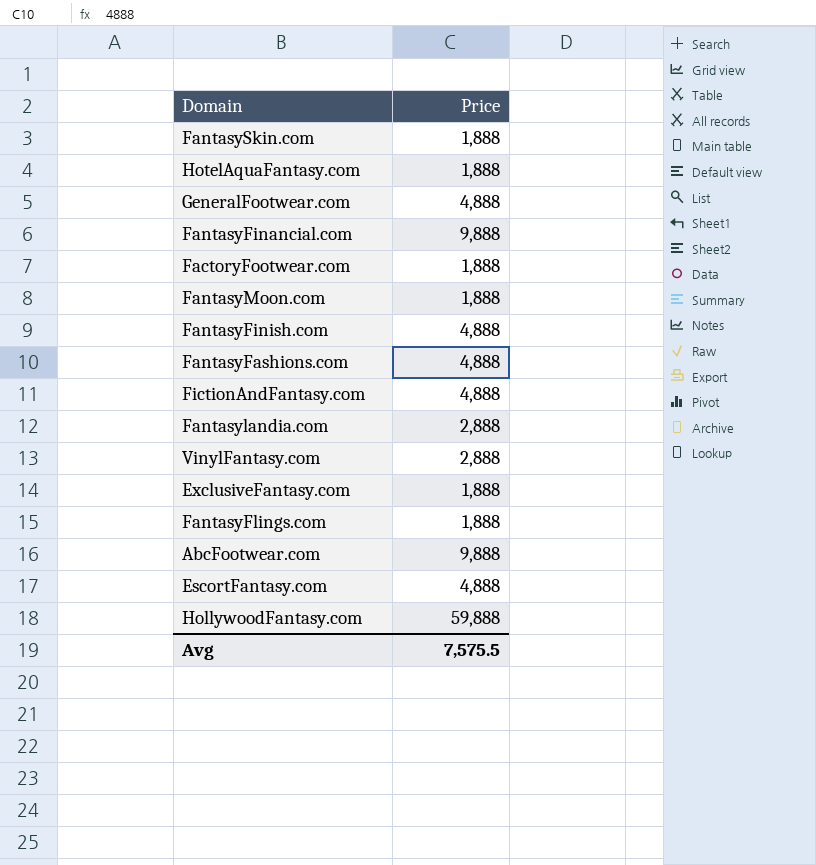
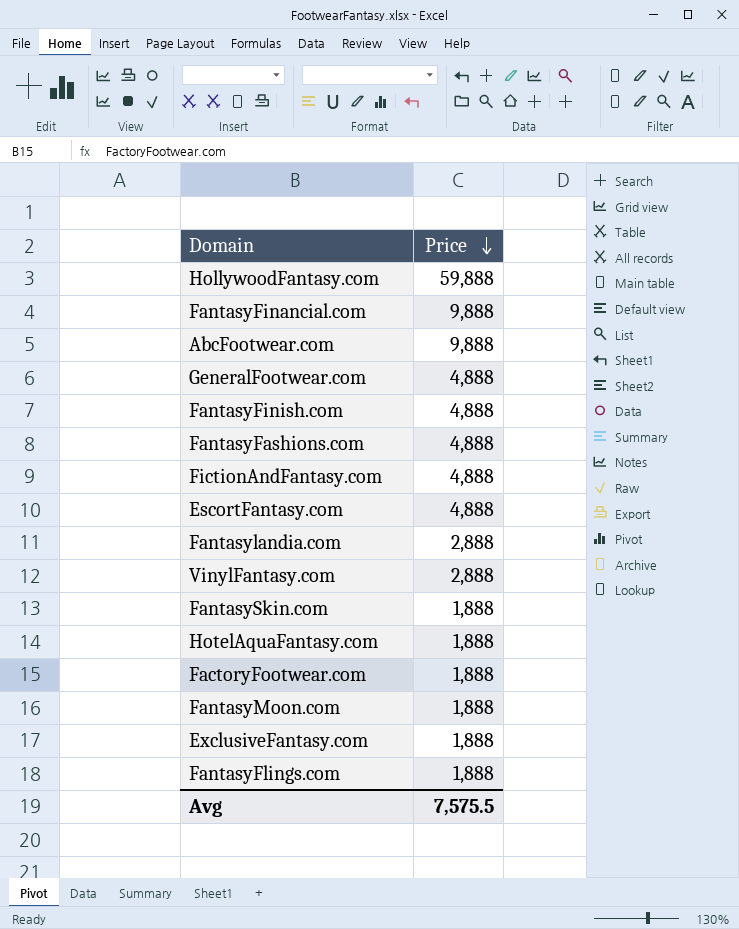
row order: none -> Price descending

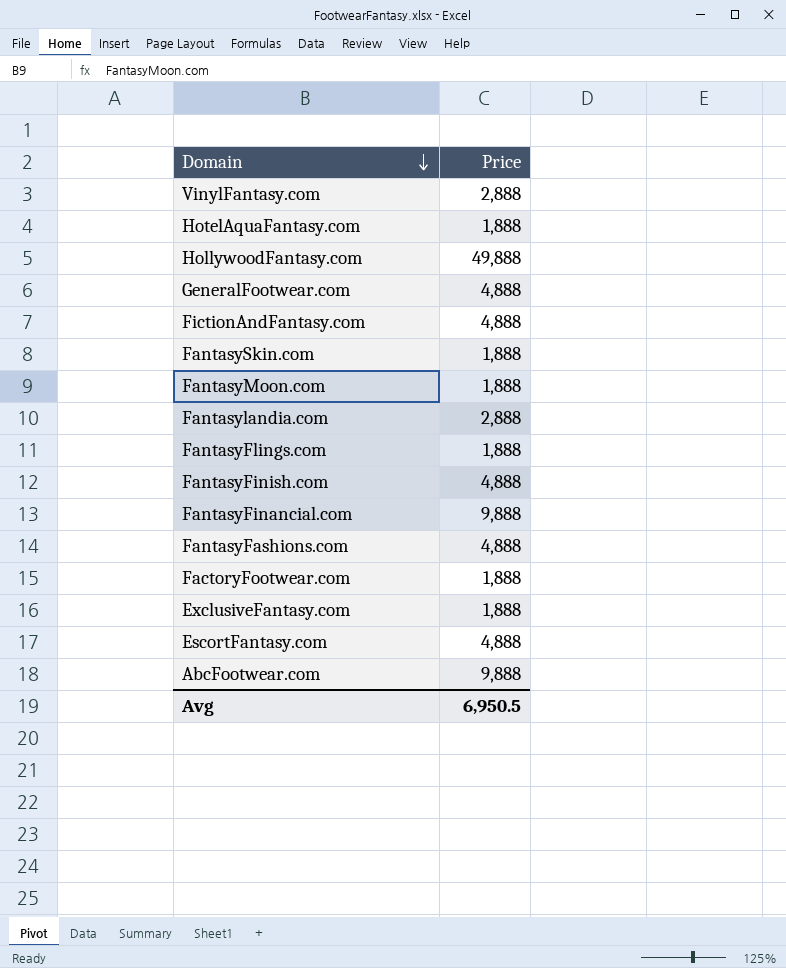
row order: Price descending -> Domain descending
HollywoodFantasy.com | Price: 59,888 -> 49,888
Avg | Price: 7,575.5 -> 6,950.5

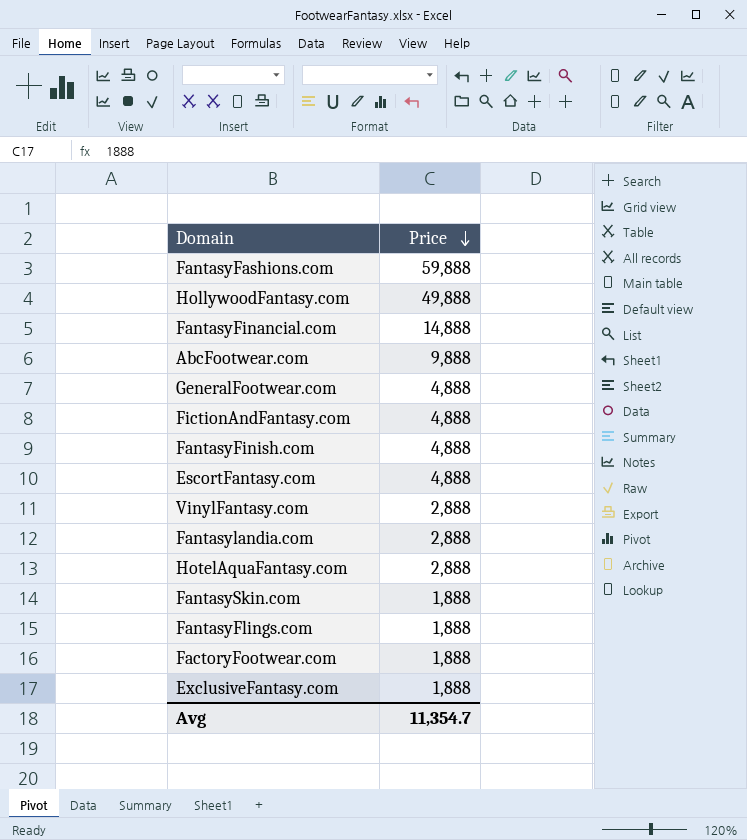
row order: Domain descending -> Price descending
row FantasyMoon.com: 1,888 -> none
FantasyFashions.com | Price: 4,888 -> 59,888
FantasyFinancial.com | Price: 9,888 -> 14,888
HotelAquaFantasy.com | Price: 1,888 -> 2,888
Avg | Price: 6,950.5 -> 11,354.7

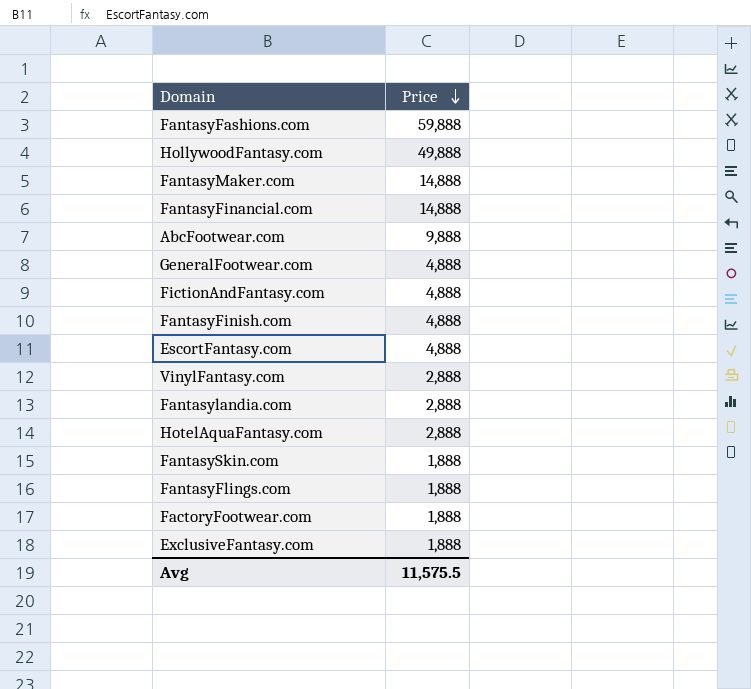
row FantasyMaker.com: none -> 14,888
Avg | Price: 11,354.7 -> 11,575.5

